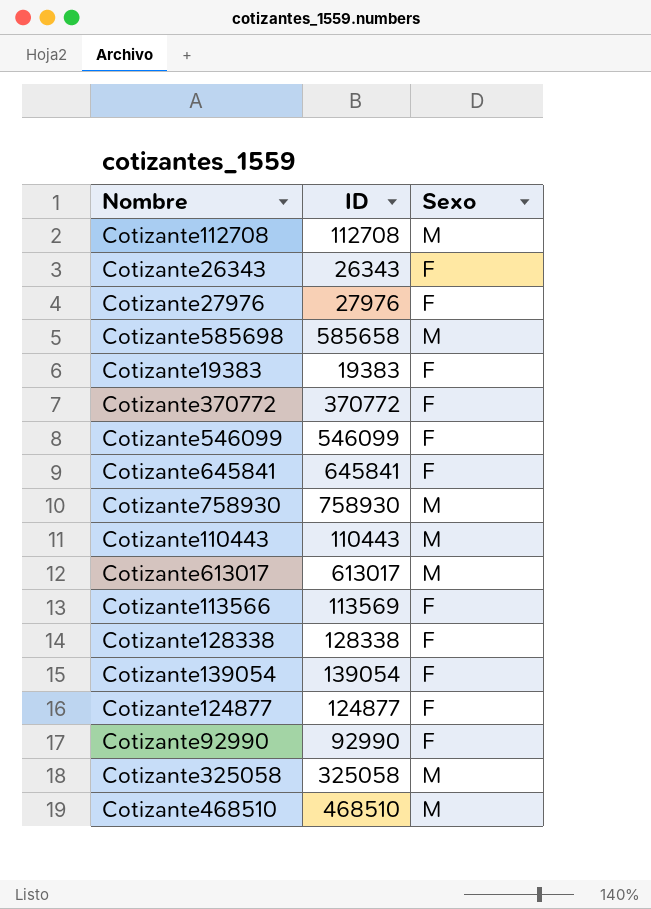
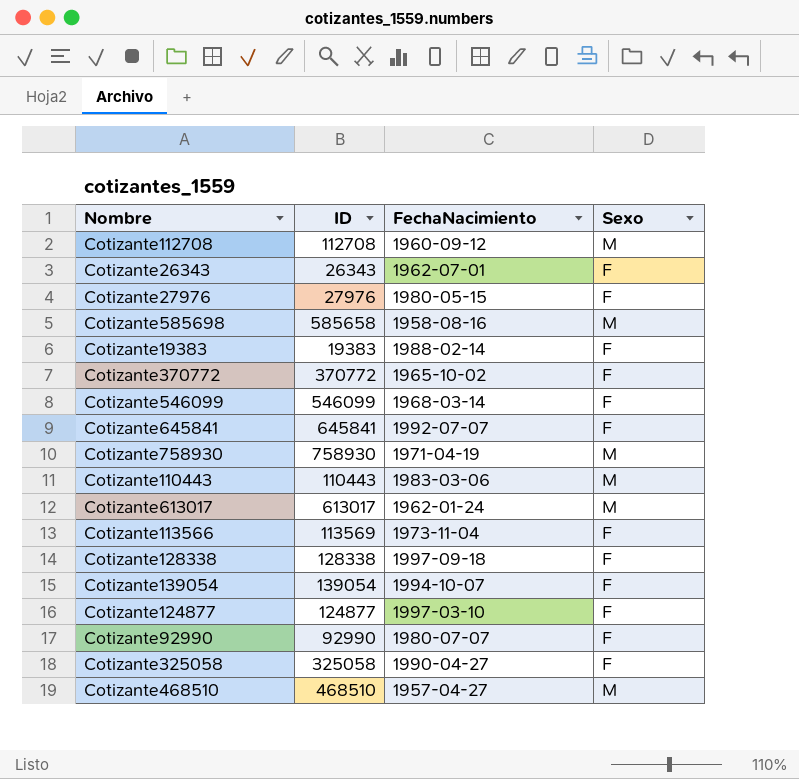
column FechaNacimiento | position: none -> 3
Cotizante325058 | Sexo: M -> F

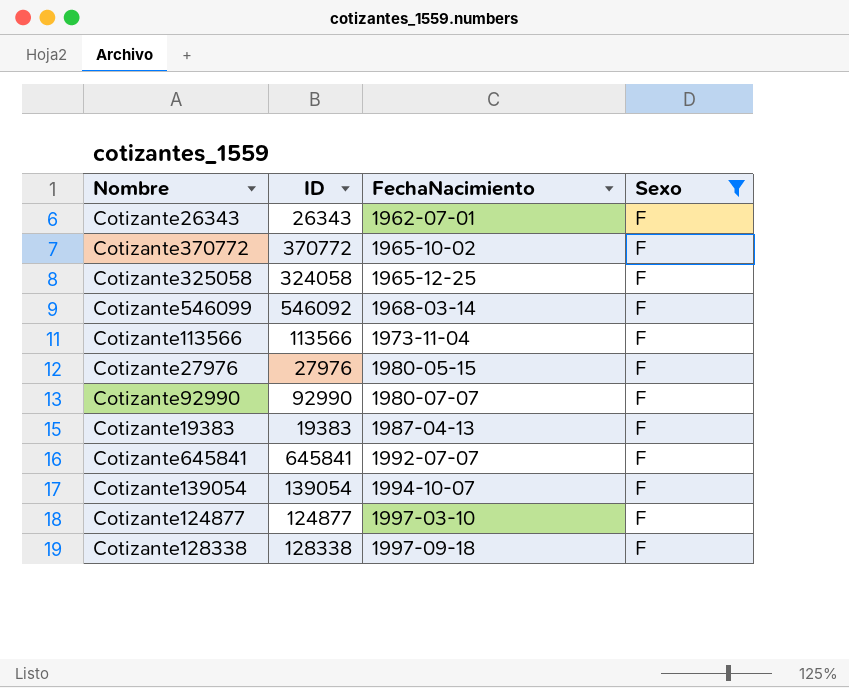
filter: none -> Sexo = F
row order: none -> FechaNacimiento ascending
Cotizante325058 | ID: 325058 -> 324058
Cotizante325058 | FechaNacimiento: 1990-04-27 -> 1965-12-25
Cotizante546099 | ID: 546099 -> 546092
Cotizante113566 | ID: 113569 -> 113566
Cotizante19383 | FechaNacimiento: 1988-02-14 -> 1987-04-13

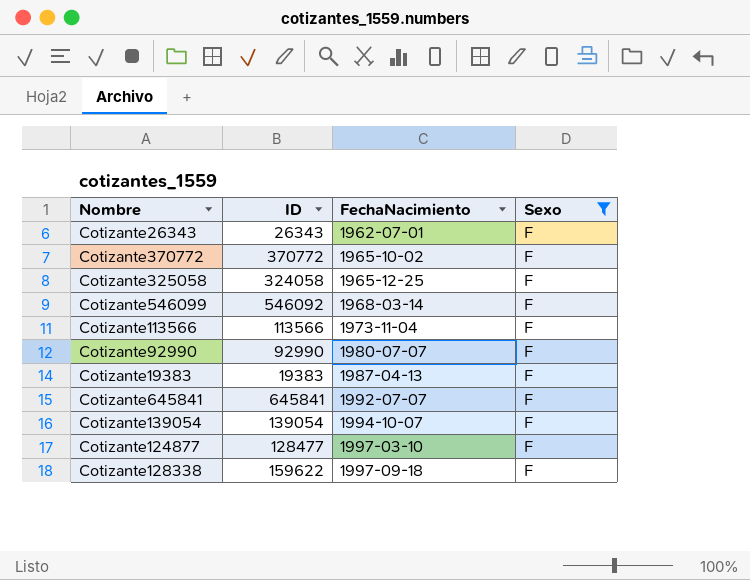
row Cotizante27976: 27976 | 1980-05-15 | F -> none
Cotizante124877 | ID: 124877 -> 128477
Cotizante128338 | ID: 128338 -> 159622

